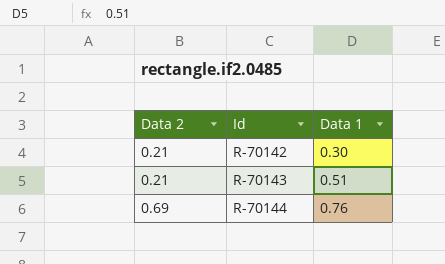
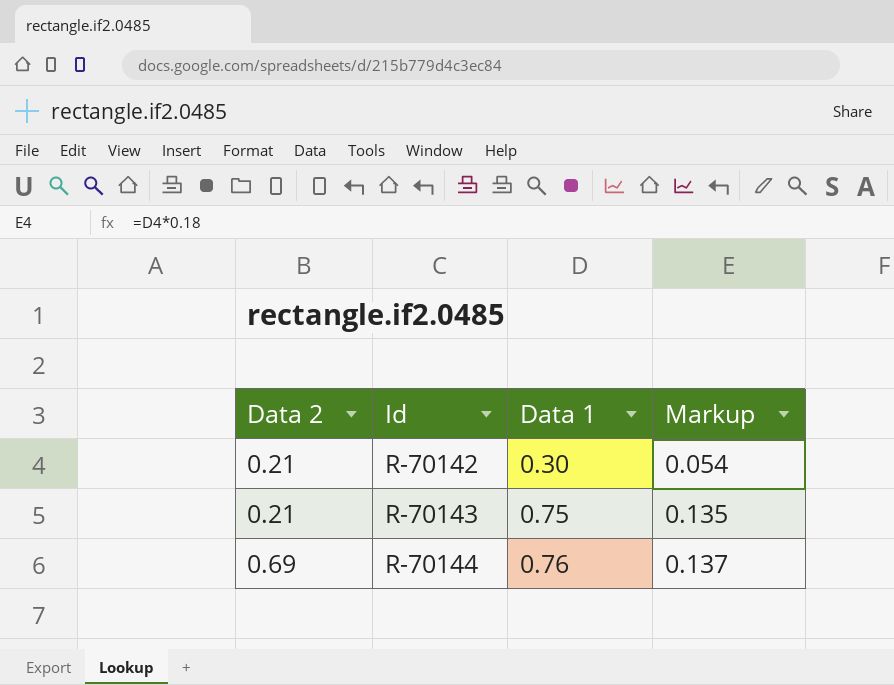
column Markup | formula: none -> [Data 1] * 0.18
R-70143 | Data 1: 0.51 -> 0.75

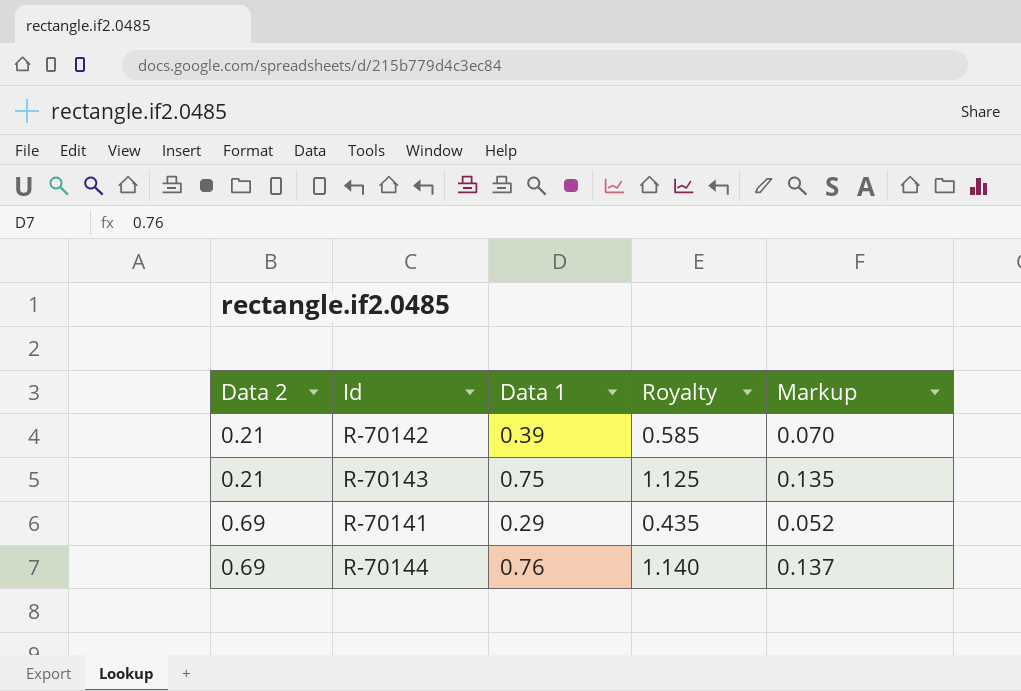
column Royalty | formula: none -> [Data 1] * 1.5
R-70142 | Data 1: 0.30 -> 0.39
R-70142 | Markup: 0.054 -> 0.070
row R-70141: none -> 0.69 | 0.29 | 0.435 | 0.052

